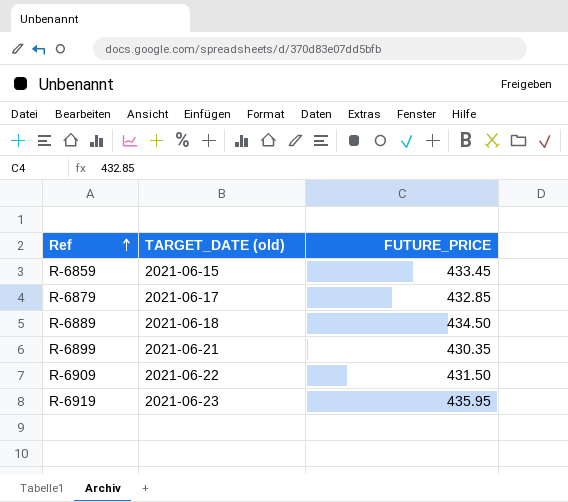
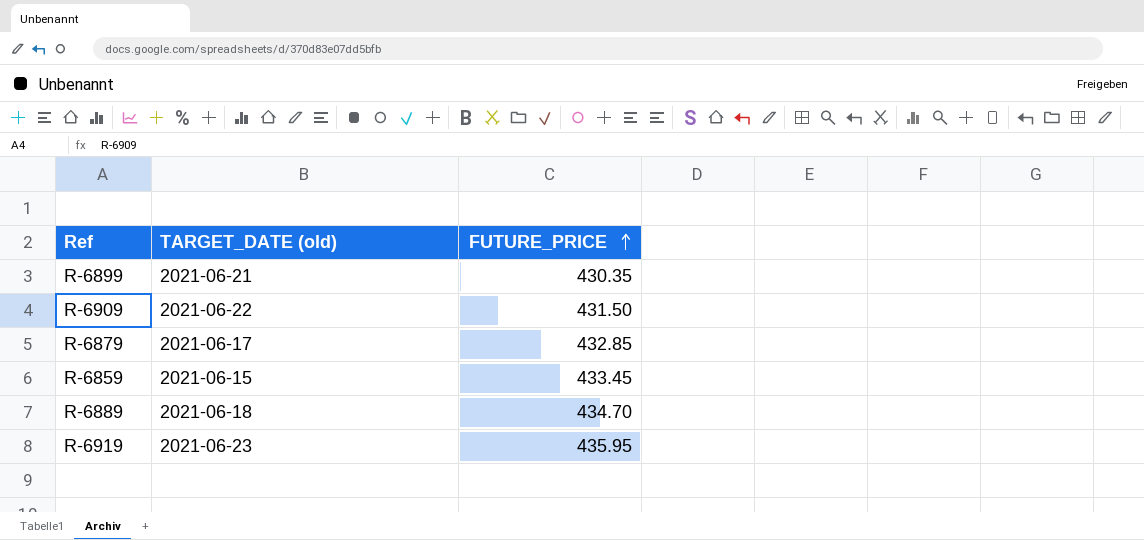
row order: Ref ascending -> FUTURE_PRICE ascending
R-6889 | FUTURE_PRICE: 434.50 -> 434.70

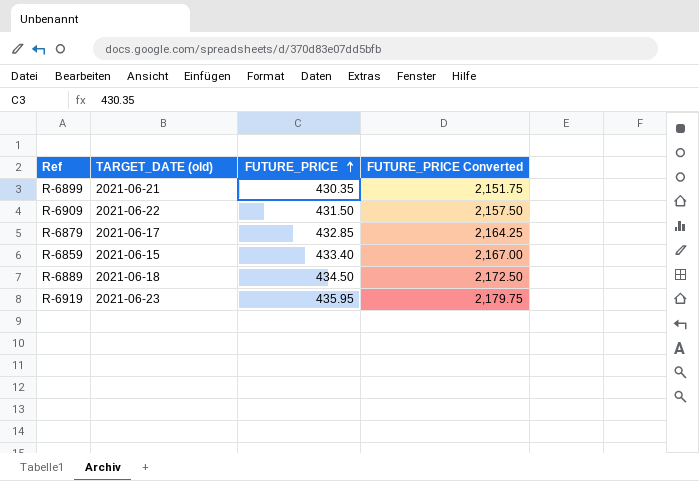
column FUTURE_PRICE Converted | formula: none -> [FUTURE_PRICE] * 5
R-6859 | FUTURE_PRICE: 433.45 -> 433.40
R-6889 | FUTURE_PRICE: 434.70 -> 434.50

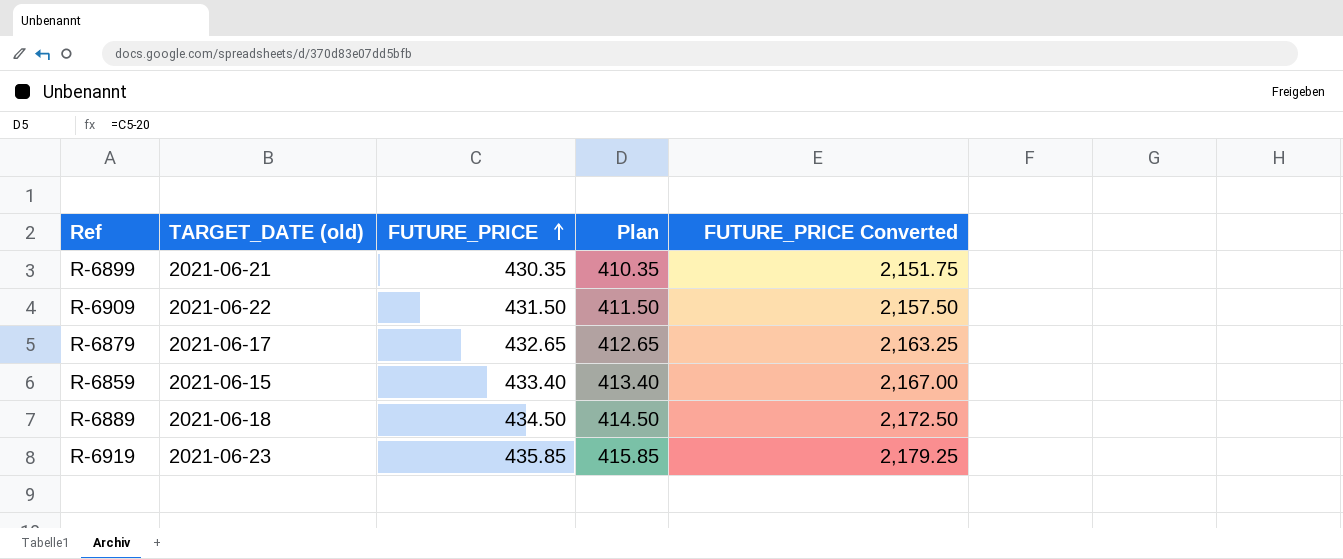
column Plan | formula: none -> [FUTURE_PRICE] - 20
R-6879 | FUTURE_PRICE: 432.85 -> 432.65
R-6879 | FUTURE_PRICE Converted: 2,164.25 -> 2,163.25
R-6919 | FUTURE_PRICE: 435.95 -> 435.85
R-6919 | FUTURE_PRICE Converted: 2,179.75 -> 2,179.25

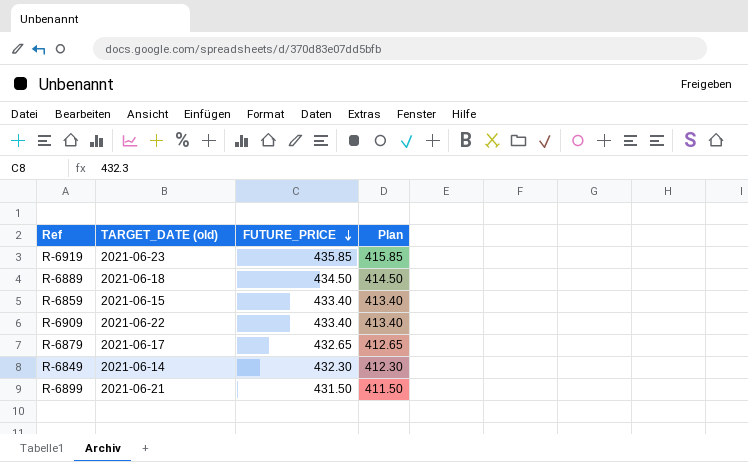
row order: FUTURE_PRICE ascending -> FUTURE_PRICE descending
column FUTURE_PRICE Converted | formula: [FUTURE_PRICE] * 5 -> none
R-6909 | FUTURE_PRICE: 431.50 -> 433.40
R-6909 | Plan: 411.50 -> 413.40
row R-6849: none -> 2021-06-14 | 432.30 | 412.30
R-6899 | FUTURE_PRICE: 430.35 -> 431.50
R-6899 | Plan: 410.35 -> 411.50

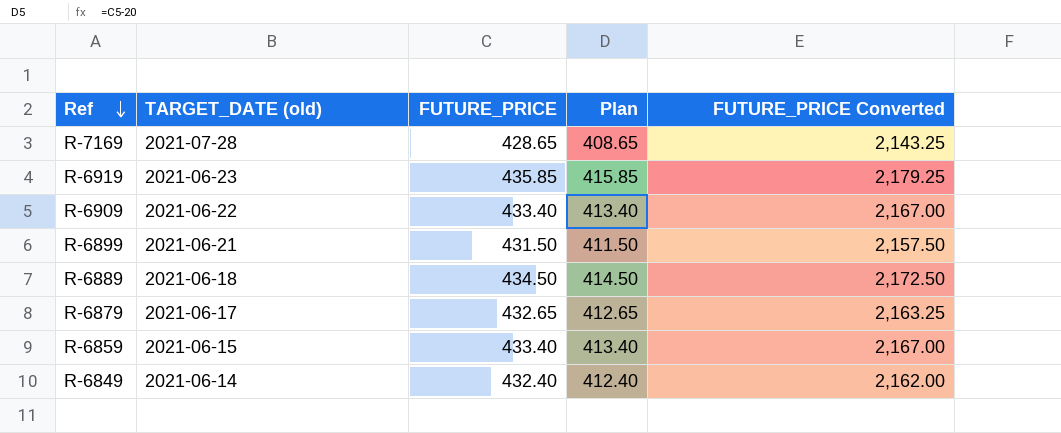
row order: FUTURE_PRICE descending -> Ref descending
column FUTURE_PRICE Converted | formula: none -> [FUTURE_PRICE] * 5
row R-7169: none -> 2021-07-28 | 428.65 | 408.65 | 2,143.25
R-6849 | FUTURE_PRICE: 432.30 -> 432.40
R-6849 | Plan: 412.30 -> 412.40

